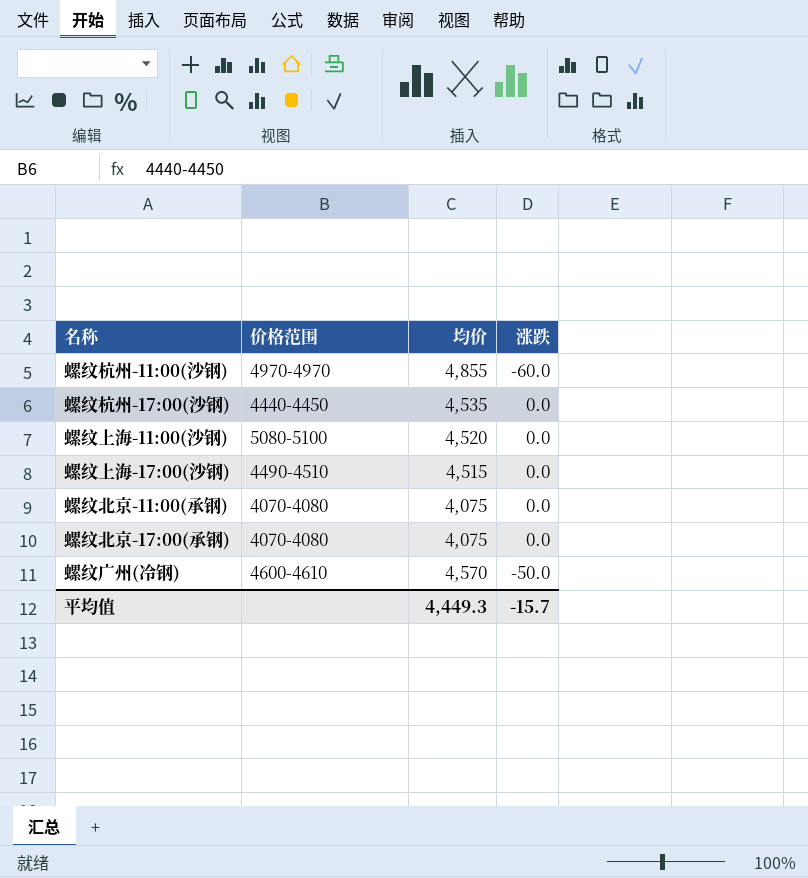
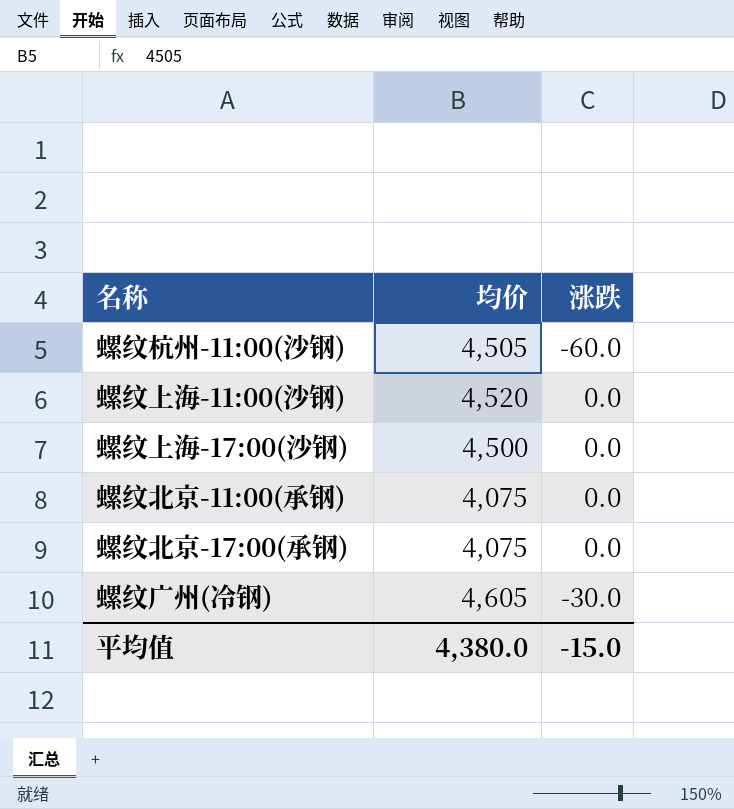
column 价格范围 | position: 2 -> none
row 螺纹杭州-17:00(沙钢): 4440-4450 | 4,535 | 0.0 -> none
螺纹杭州-11:00(沙钢) | 均价: 4,855 -> 4,505
螺纹上海-17:00(沙钢) | 均价: 4,515 -> 4,500
螺纹广州(冷钢) | 均价: 4,570 -> 4,605
螺纹广州(冷钢) | 涨跌: -50.0 -> -30.0
平均值 | 均价: 4,449.3 -> 4,380.0
平均值 | 涨跌: -15.7 -> -15.0

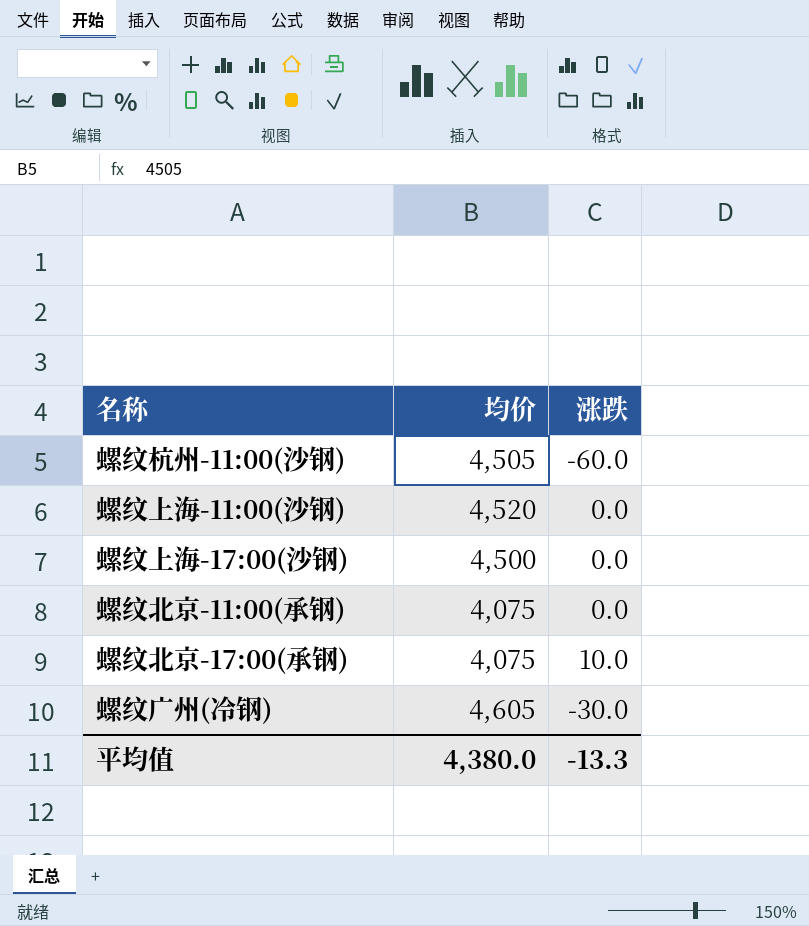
螺纹北京-17:00(承钢) | 涨跌: 0.0 -> 10.0
平均值 | 涨跌: -15.0 -> -13.3

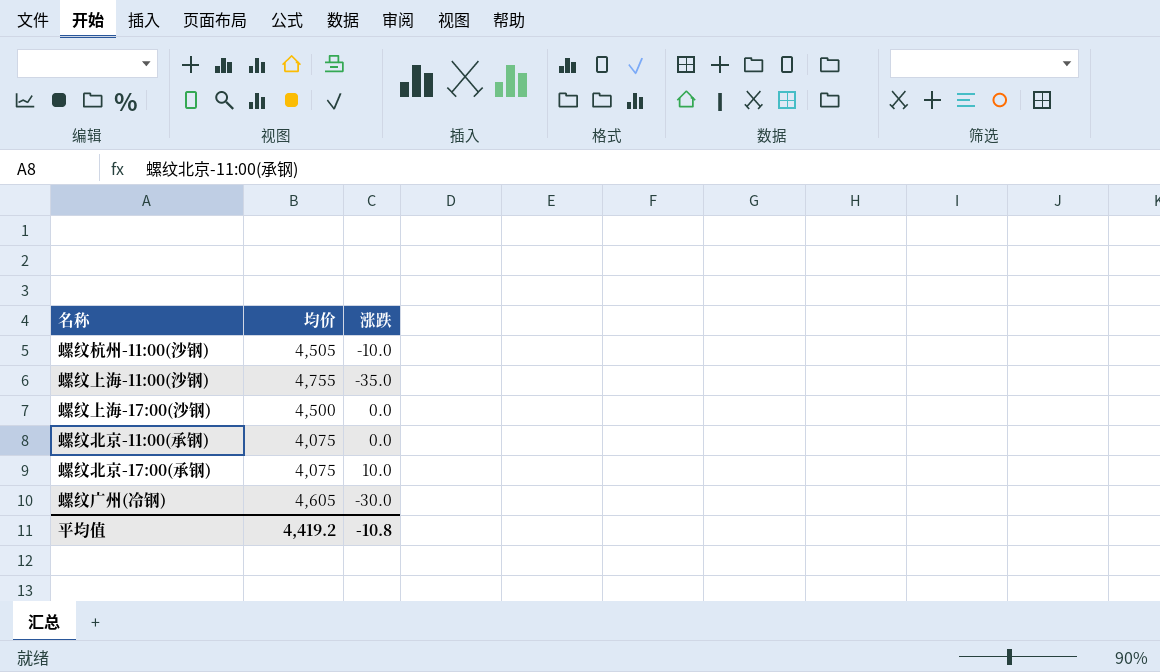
螺纹杭州-11:00(沙钢) | 涨跌: -60.0 -> -10.0
螺纹上海-11:00(沙钢) | 均价: 4,520 -> 4,755
螺纹上海-11:00(沙钢) | 涨跌: 0.0 -> -35.0
平均值 | 均价: 4,380.0 -> 4,419.2
平均值 | 涨跌: -13.3 -> -10.8

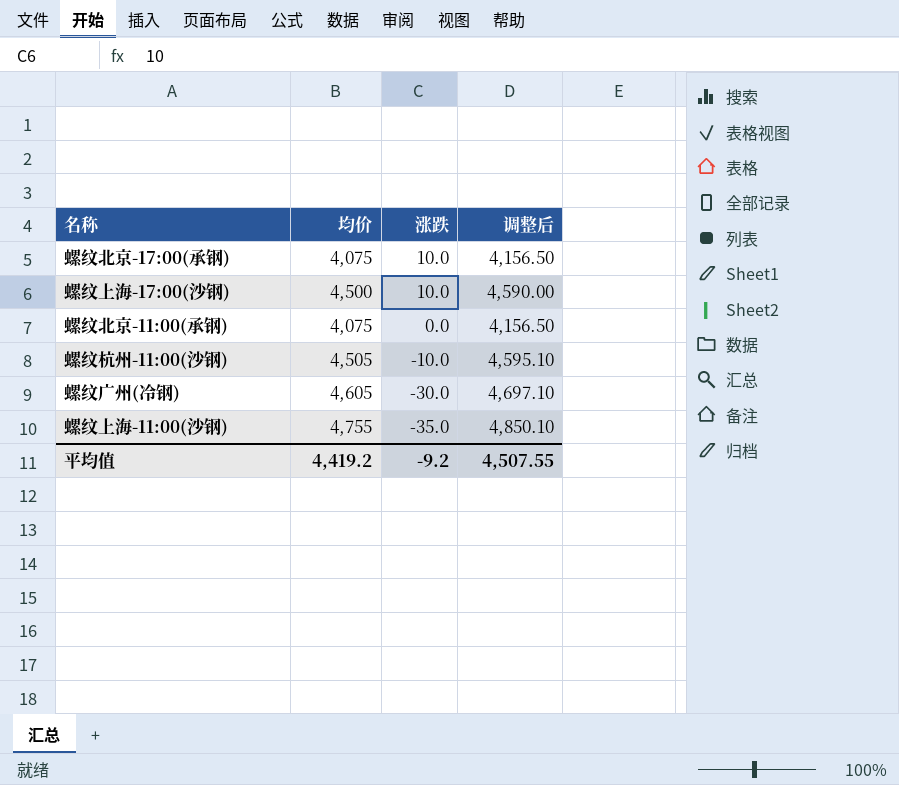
row order: none -> 涨跌 descending
column 调整后 | formula: none -> [均价] * 1.02
螺纹上海-17:00(沙钢) | 涨跌: 0.0 -> 10.0
平均值 | 涨跌: -10.8 -> -9.2

